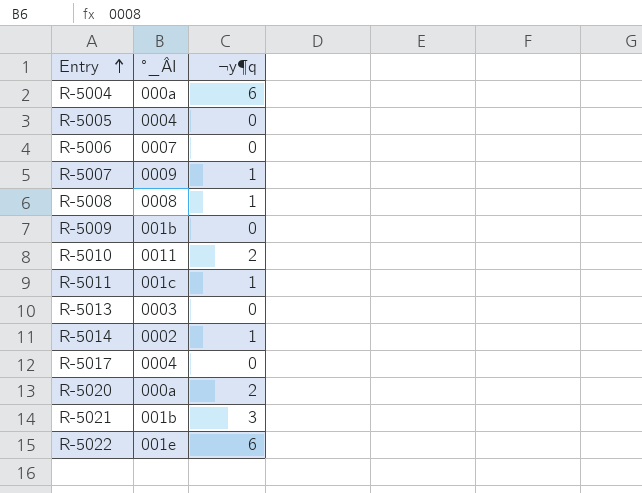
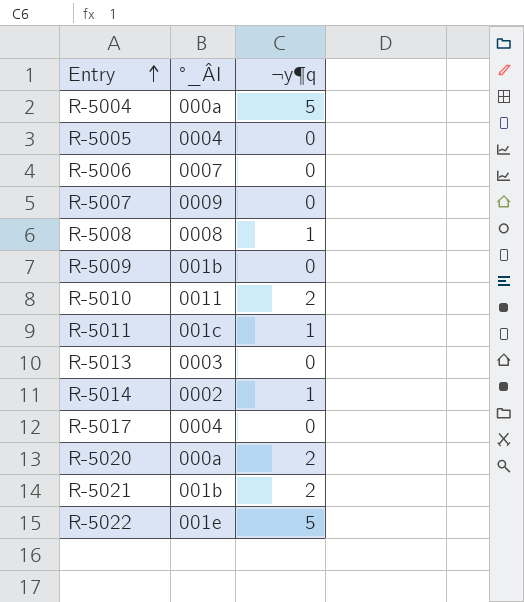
R-5004 | ¬y¶q: 6 -> 5
R-5007 | ¬y¶q: 1 -> 0
R-5021 | ¬y¶q: 3 -> 2
R-5022 | ¬y¶q: 6 -> 5

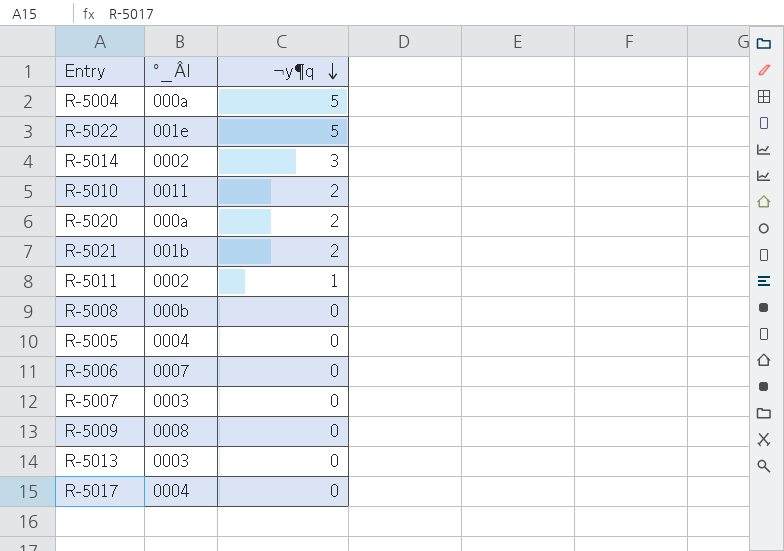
row order: Entry ascending -> ¬y¶q descending
R-5014 | ¬y¶q: 1 -> 3
R-5011 | °_ÂI: 001c -> 0002
R-5008 | °_ÂI: 0008 -> 000b
R-5008 | ¬y¶q: 1 -> 0
R-5007 | °_ÂI: 0009 -> 0003
R-5009 | °_ÂI: 001b -> 0008

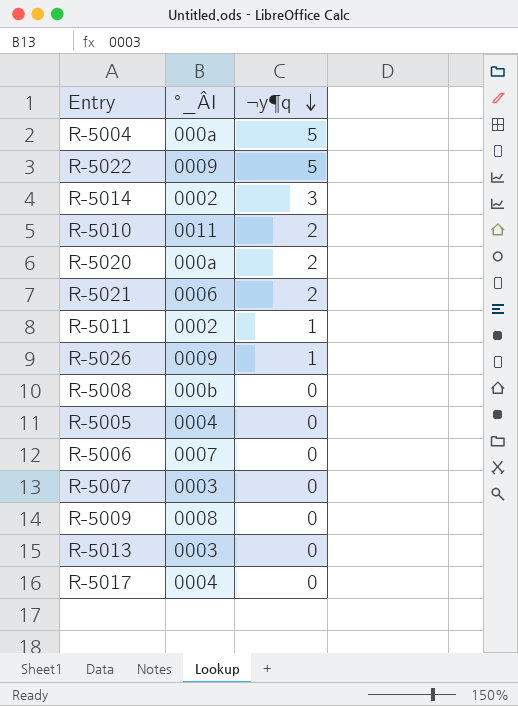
R-5022 | °_ÂI: 001e -> 0009
R-5021 | °_ÂI: 001b -> 0006
row R-5026: none -> 0009 | 1

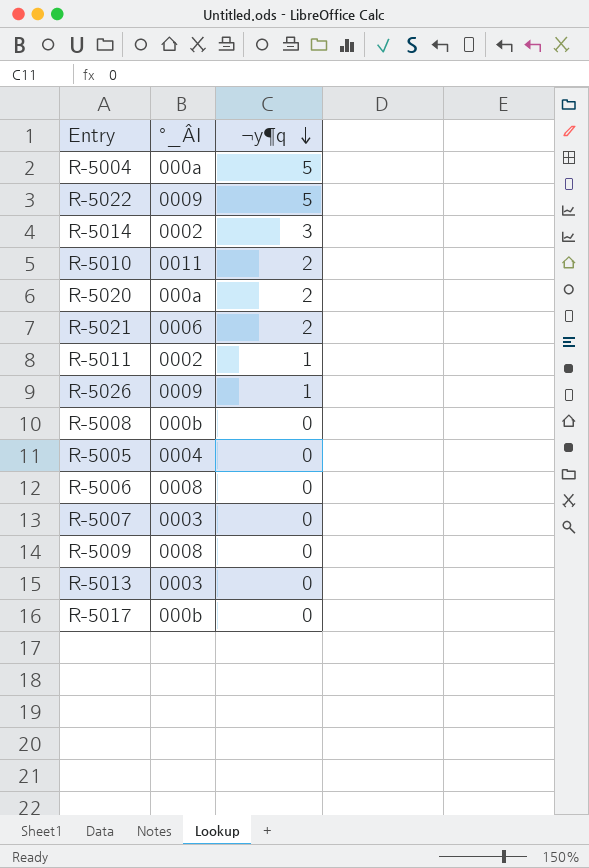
R-5006 | °_ÂI: 0007 -> 0008
R-5017 | °_ÂI: 0004 -> 000b

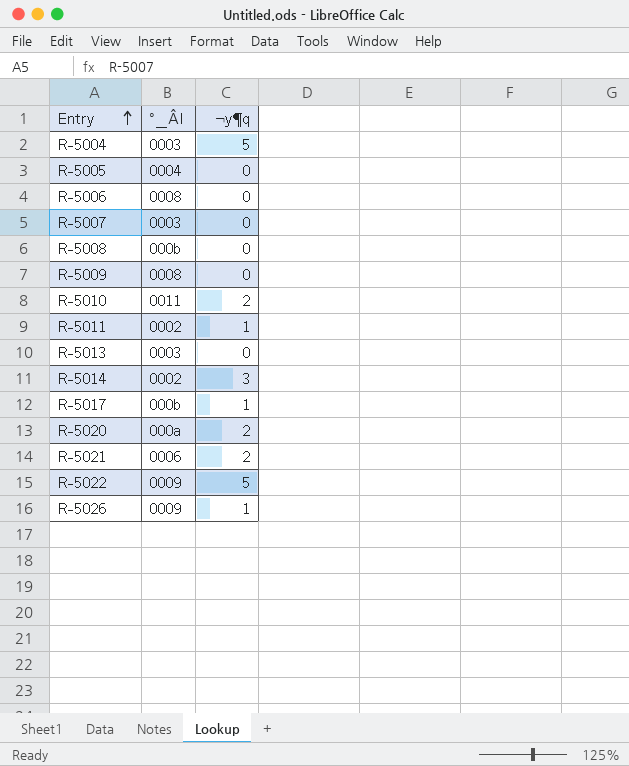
row order: ¬y¶q descending -> Entry ascending
R-5004 | °_ÂI: 000a -> 0003
R-5017 | ¬y¶q: 0 -> 1

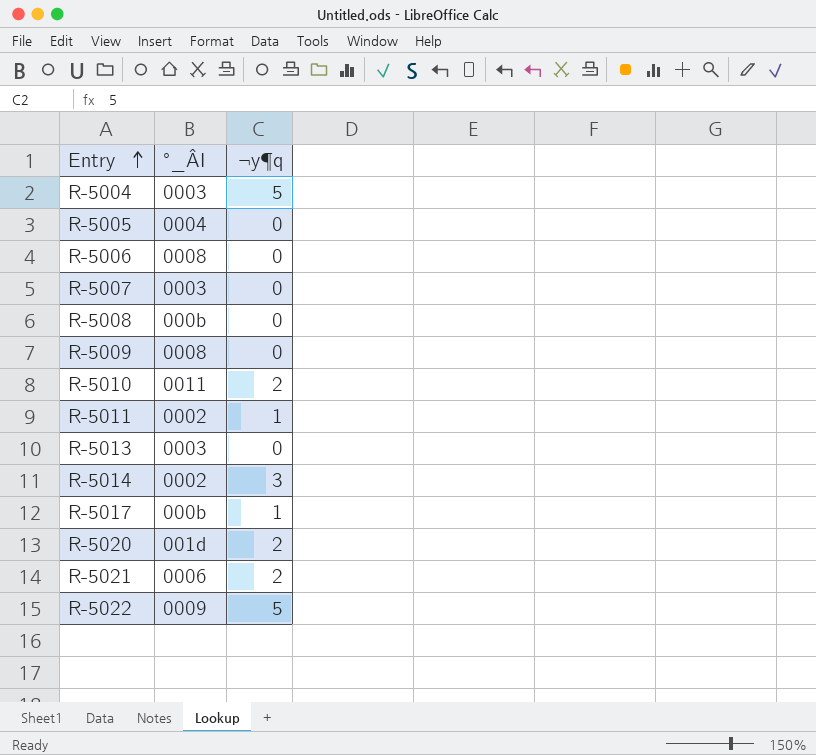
row R-5026: 0009 | 1 -> none
R-5020 | °_ÂI: 000a -> 001d

